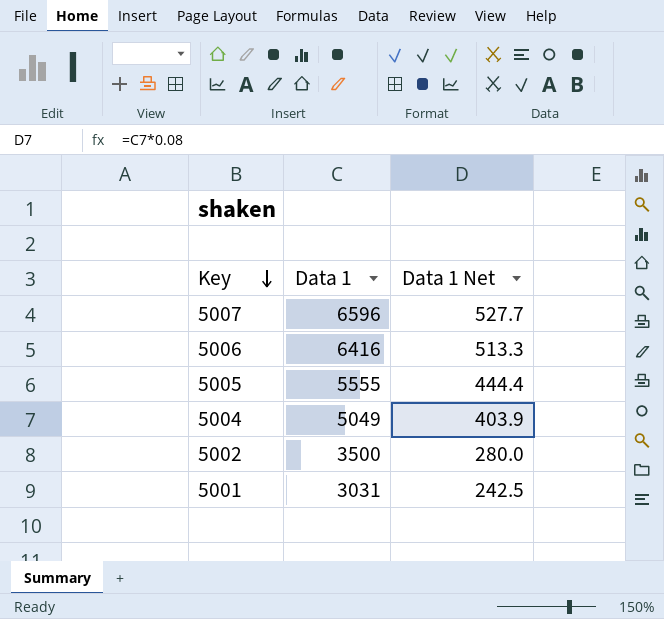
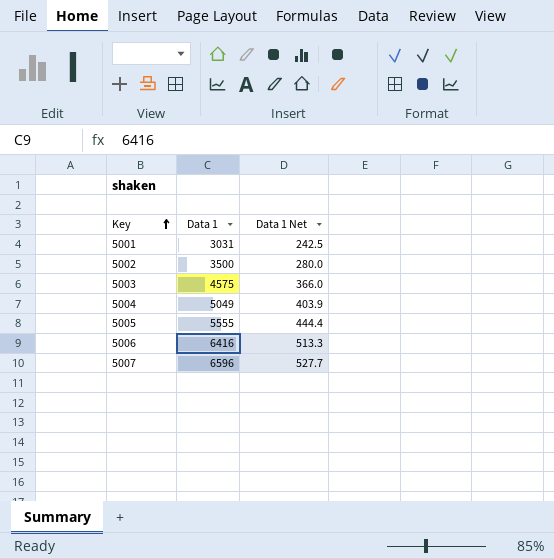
row order: Key descending -> Key ascending
row 5003: none -> 4575 | 366.0

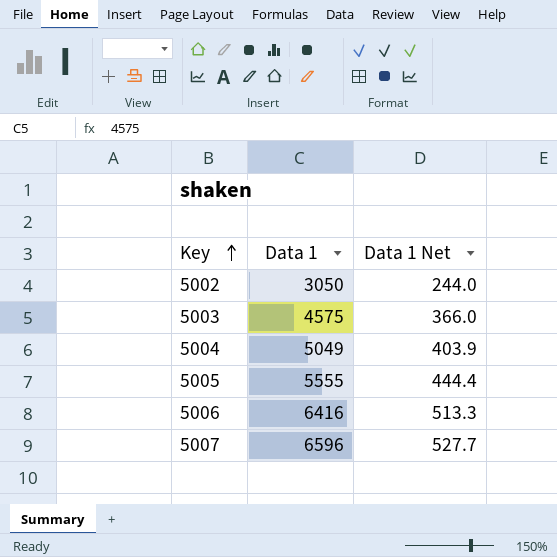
row 5001: 3031 | 242.5 -> none
5002 | Data 1: 3500 -> 3050
5002 | Data 1 Net: 280.0 -> 244.0

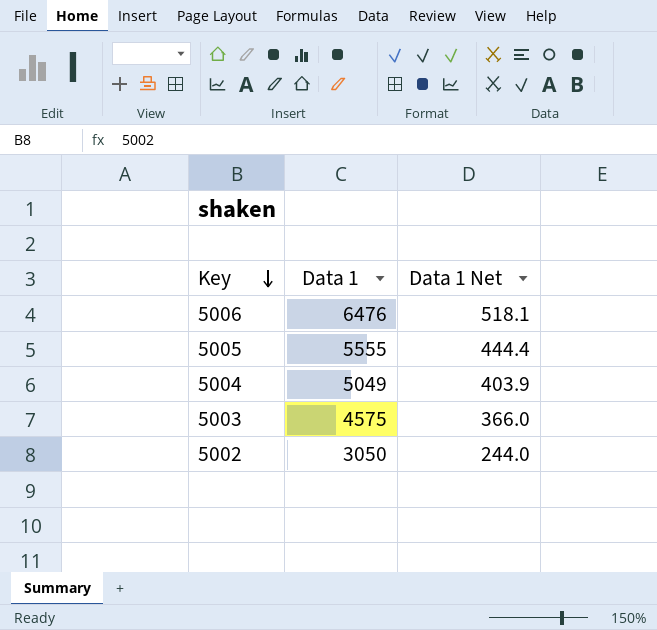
row order: Key ascending -> Key descending
row 5007: 6596 | 527.7 -> none
5006 | Data 1: 6416 -> 6476
5006 | Data 1 Net: 513.3 -> 518.1

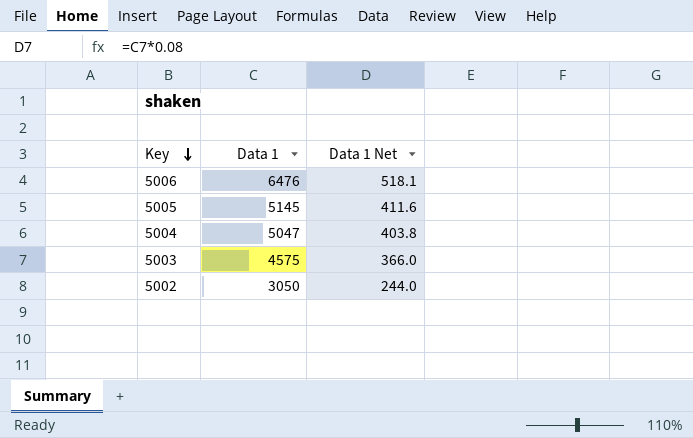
5005 | Data 1: 5555 -> 5145
5005 | Data 1 Net: 444.4 -> 411.6
5004 | Data 1: 5049 -> 5047
5004 | Data 1 Net: 403.9 -> 403.8

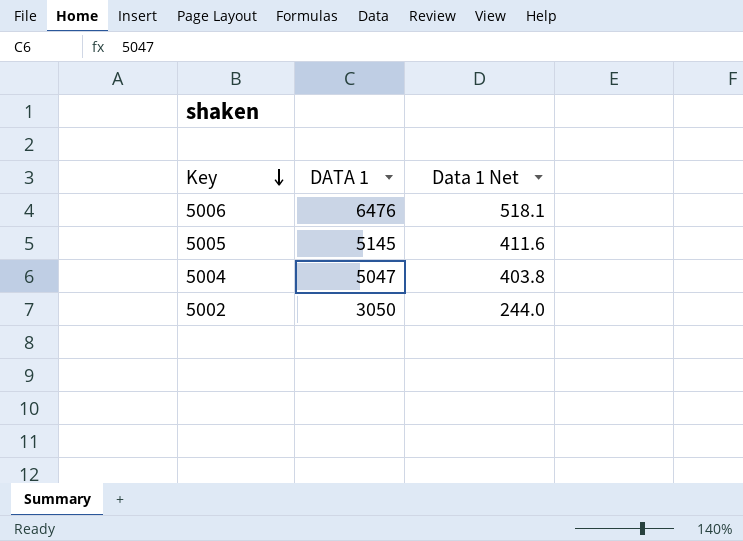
column name: Data 1 -> DATA 1
row 5003: 4575 | 366.0 -> none

